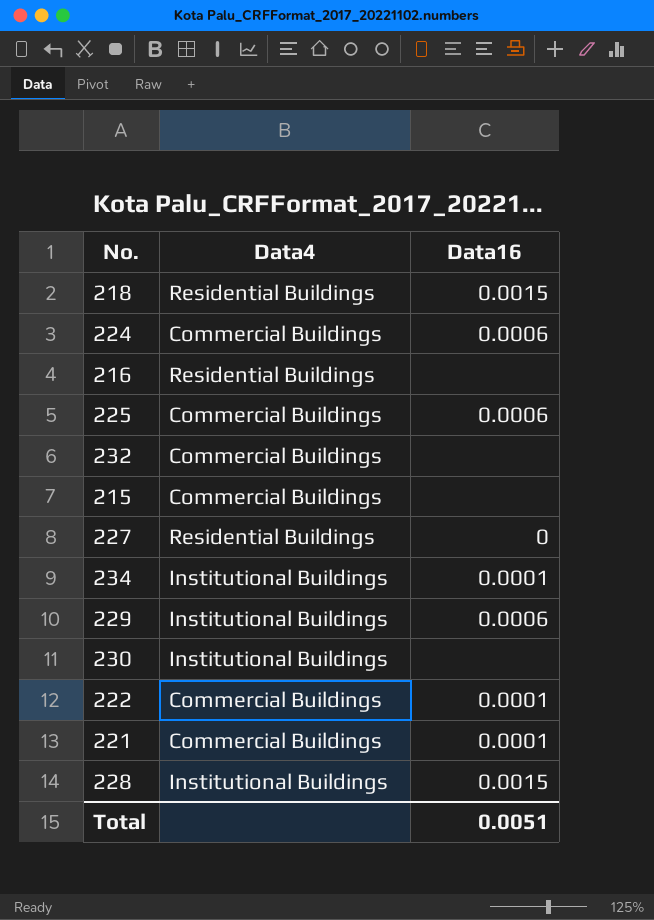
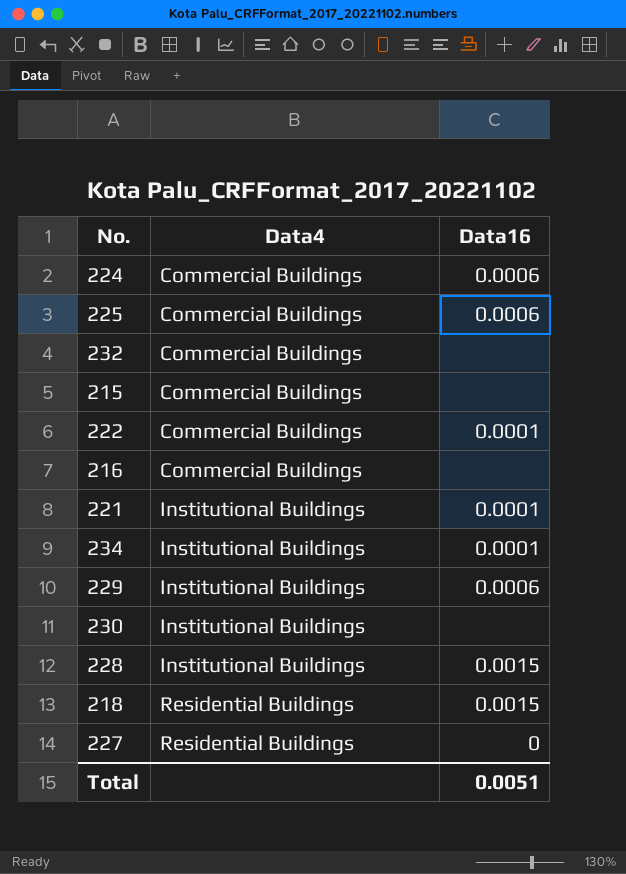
row order: none -> Data4 ascending
216 | Data4: Residential Buildings -> Commercial Buildings
221 | Data4: Commercial Buildings -> Institutional Buildings

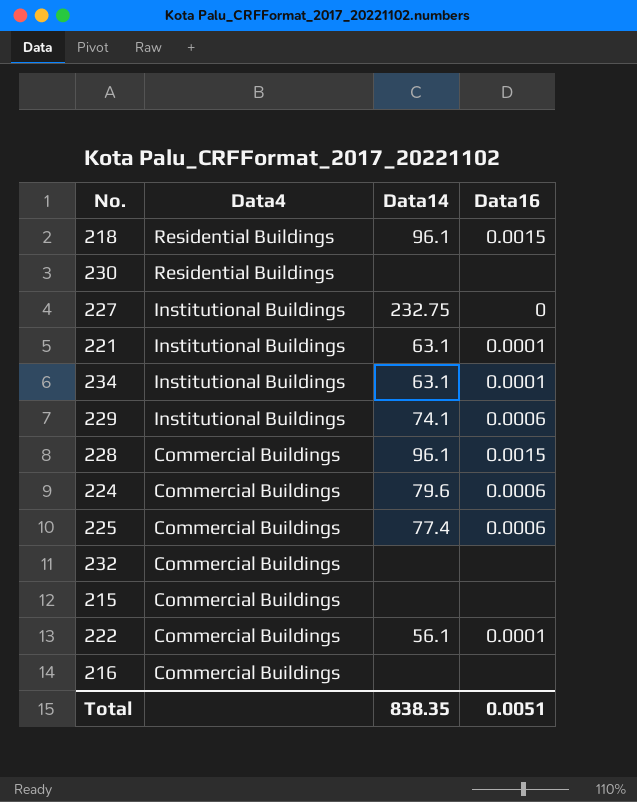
row order: Data4 ascending -> Data4 descending
column Data14 | position: none -> 3
230 | Data4: Institutional Buildings -> Residential Buildings
227 | Data4: Residential Buildings -> Institutional Buildings
228 | Data4: Institutional Buildings -> Commercial Buildings

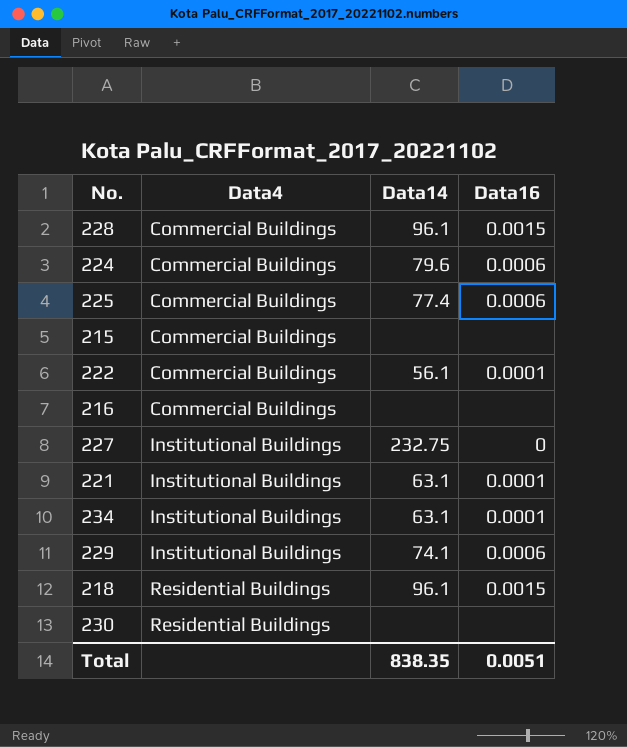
row order: Data4 descending -> Data4 ascending
row 232: Commercial Buildings | none | none -> none

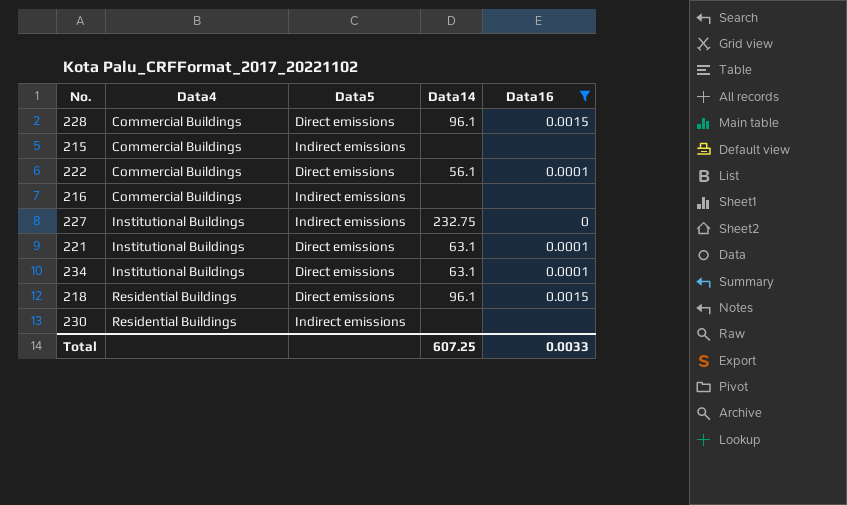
filter: none -> Data16 != 0.0006
column Data5 | position: none -> 3
Total | Data14: 838.35 -> 607.25
Total | Data16: 0.0051 -> 0.0033

